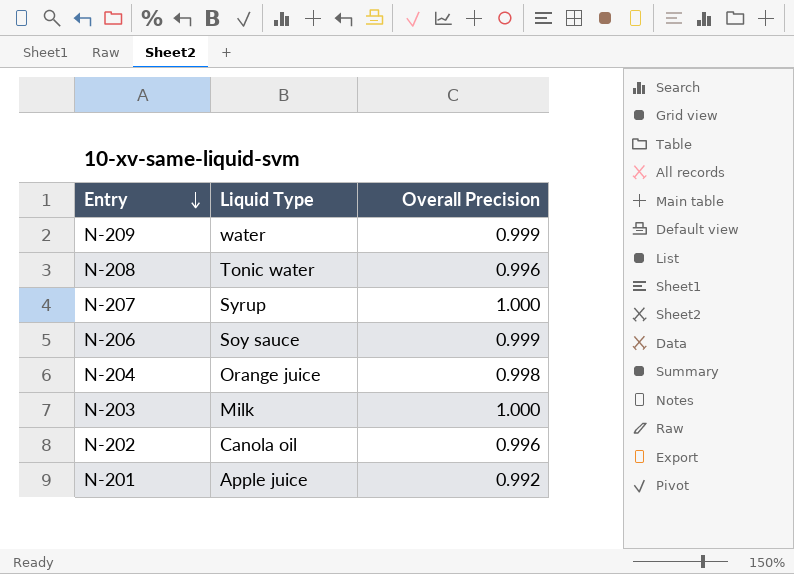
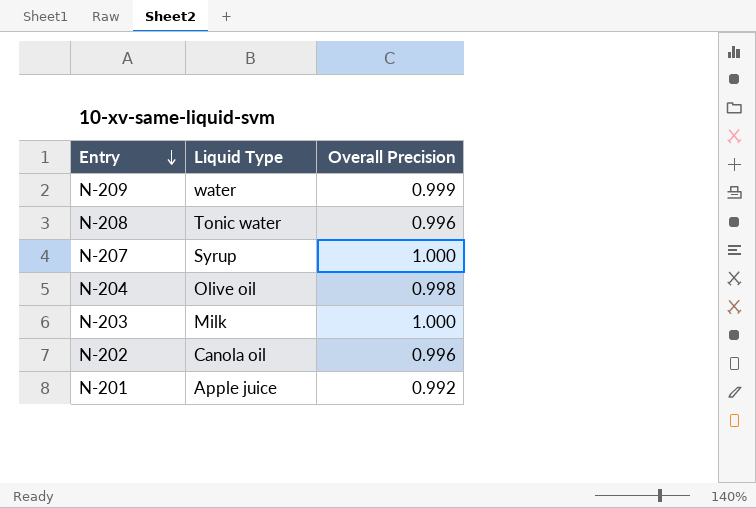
row N-206: Soy sauce | 0.999 -> none
N-204 | Liquid Type: Orange juice -> Olive oil

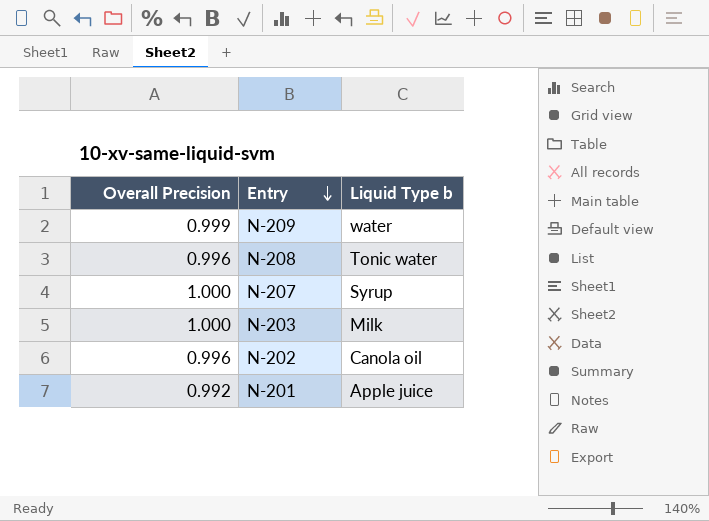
column Overall Precision | position: 3 -> 1
column name: Liquid Type -> Liquid Type b
row N-204: Olive oil | 0.998 -> none

